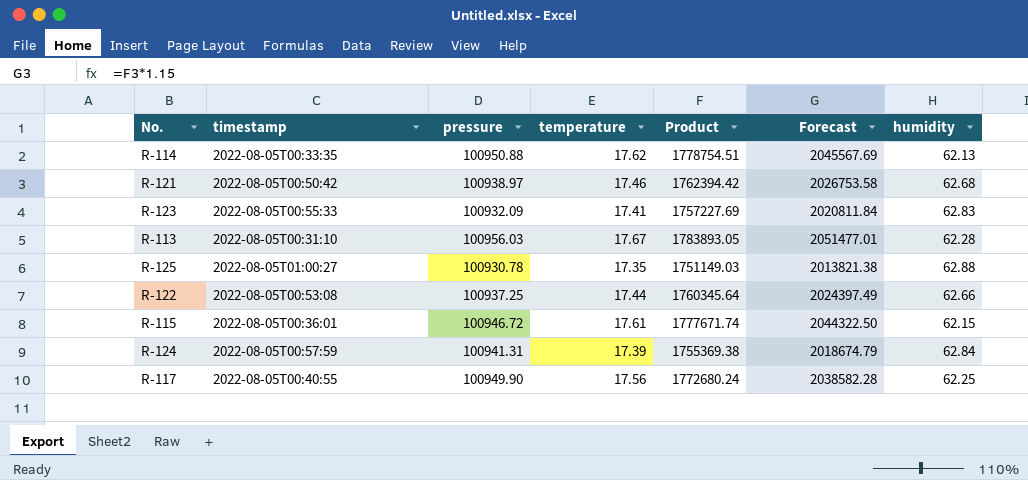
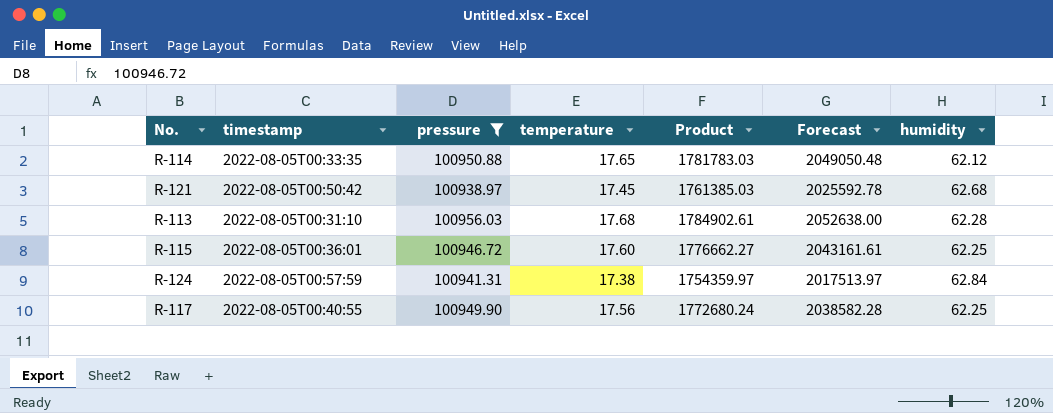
filter: none -> pressure >= 100938.97
R-114 | temperature: 17.62 -> 17.65
R-114 | Product: 1778754.51 -> 1781783.03
R-114 | Forecast: 2045567.69 -> 2049050.48
R-114 | humidity: 62.13 -> 62.12
R-121 | temperature: 17.46 -> 17.45
R-121 | Product: 1762394.42 -> 1761385.03
R-121 | Forecast: 2026753.58 -> 2025592.78
R-113 | temperature: 17.67 -> 17.68
R-113 | Product: 1783893.05 -> 1784902.61
R-113 | Forecast: 2051477.01 -> 2052638.00
R-115 | temperature: 17.61 -> 17.60
R-115 | Product: 1777671.74 -> 1776662.27
R-115 | Forecast: 2044322.50 -> 2043161.61
R-115 | humidity: 62.15 -> 62.25
R-124 | temperature: 17.39 -> 17.38
R-124 | Product: 1755369.38 -> 1754359.97
R-124 | Forecast: 2018674.79 -> 2017513.97

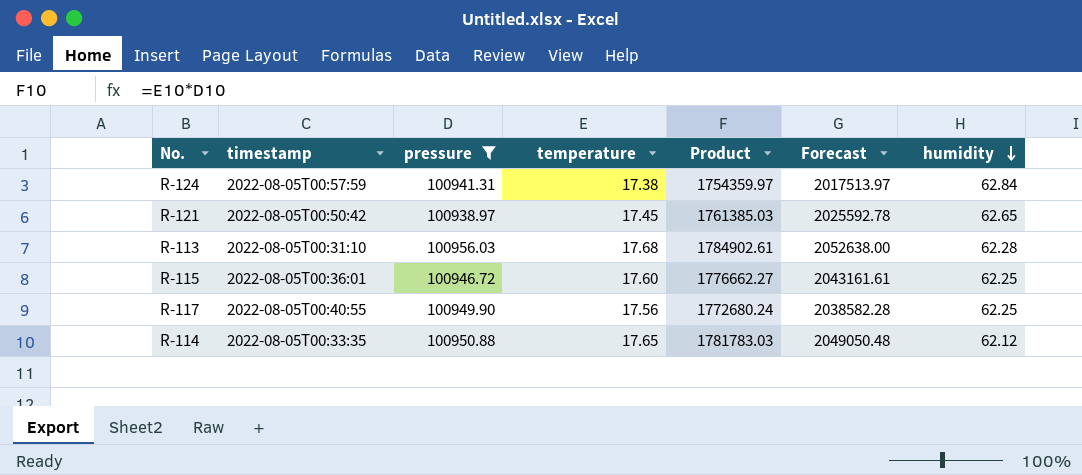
row order: none -> humidity descending
R-121 | humidity: 62.68 -> 62.65

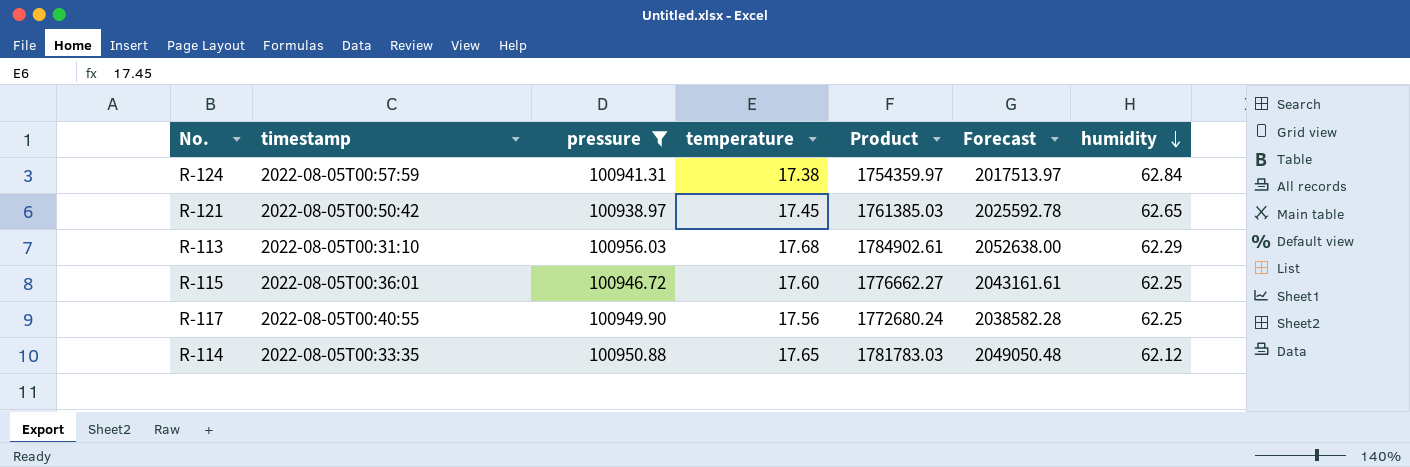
R-113 | humidity: 62.28 -> 62.29

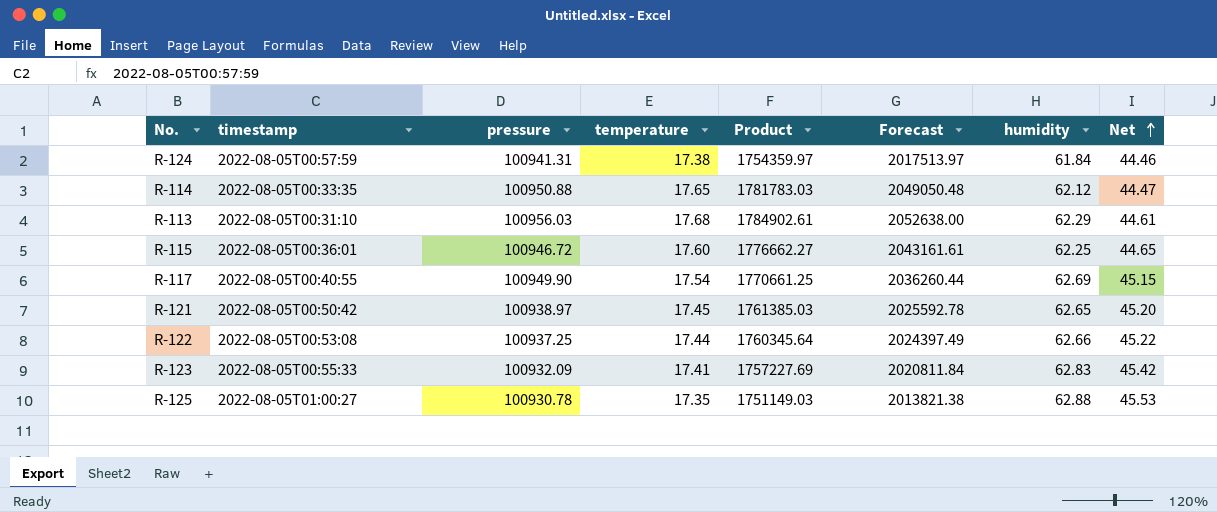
filter: pressure >= 100938.97 -> none
row order: humidity descending -> Net ascending
column Net | formula: none -> [humidity] - [temperature]
R-124 | humidity: 62.84 -> 61.84
R-117 | temperature: 17.56 -> 17.54
R-117 | Product: 1772680.24 -> 1770661.25
R-117 | Forecast: 2038582.28 -> 2036260.44
R-117 | humidity: 62.25 -> 62.69

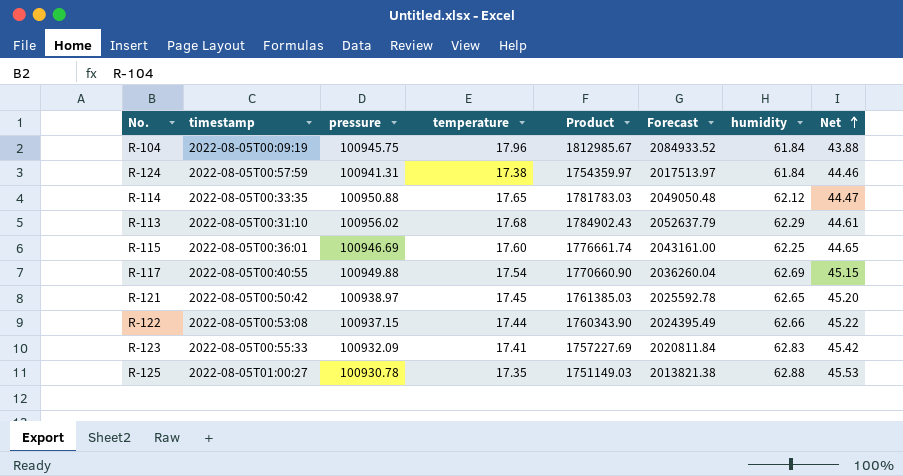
row R-104: none -> 2022-08-05T00:09:19 | 100945.75 | 17.96 | 1812985.67 | 2084933.52 | 61.84 | 43.88
R-113 | pressure: 100956.03 -> 100956.02
R-113 | Product: 1784902.61 -> 1784902.43
R-113 | Forecast: 2052638.00 -> 2052637.79
R-115 | pressure: 100946.72 -> 100946.69
R-115 | Product: 1776662.27 -> 1776661.74
R-115 | Forecast: 2043161.61 -> 2043161.00
R-117 | pressure: 100949.90 -> 100949.88
R-117 | Product: 1770661.25 -> 1770660.90
R-117 | Forecast: 2036260.44 -> 2036260.04
R-122 | pressure: 100937.25 -> 100937.15
R-122 | Product: 1760345.64 -> 1760343.90
R-122 | Forecast: 2024397.49 -> 2024395.49

